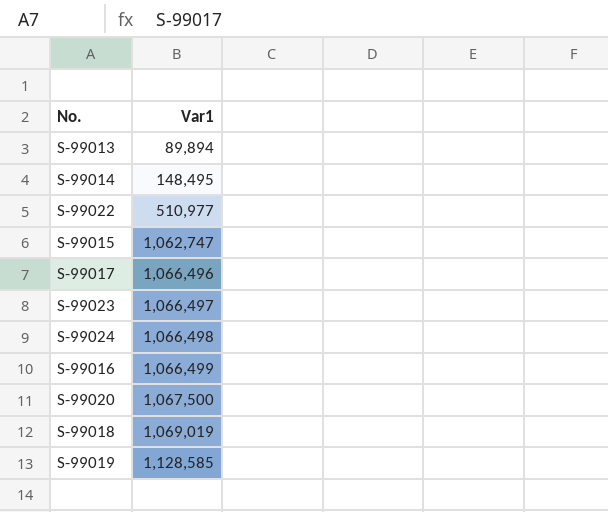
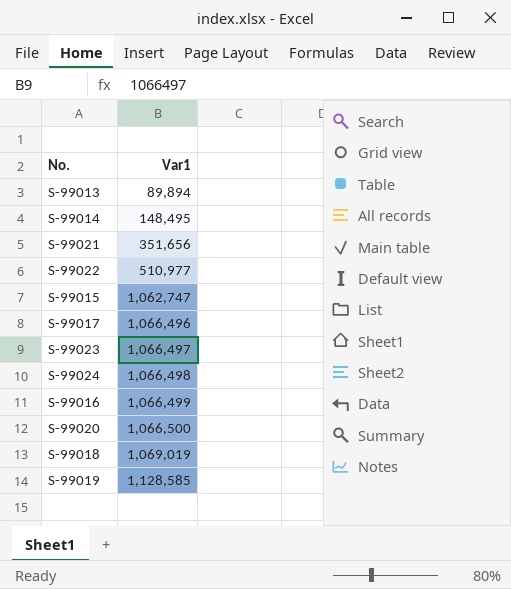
row S-99021: none -> 351,656
S-99020 | Var1: 1,067,500 -> 1,066,500

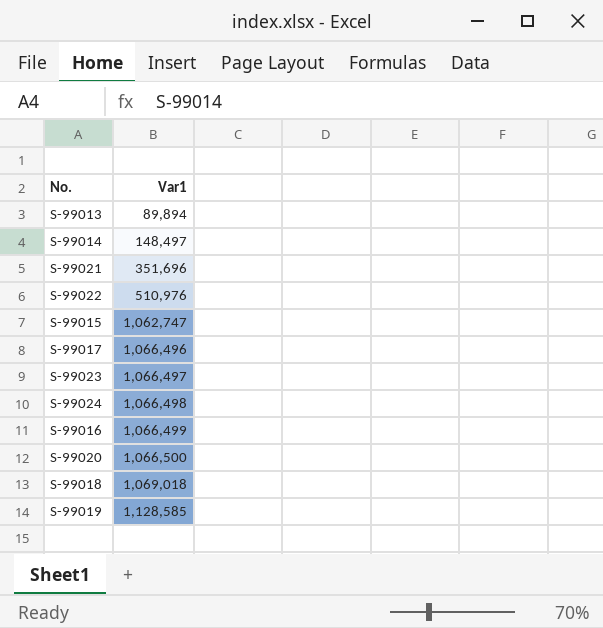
S-99014 | Var1: 148,495 -> 148,497
S-99021 | Var1: 351,656 -> 351,696
S-99022 | Var1: 510,977 -> 510,976
S-99018 | Var1: 1,069,019 -> 1,069,018

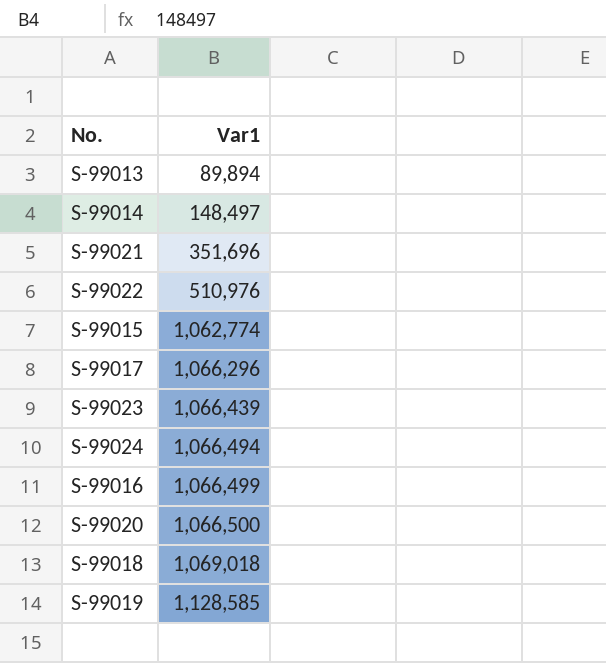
S-99015 | Var1: 1,062,747 -> 1,062,774
S-99017 | Var1: 1,066,496 -> 1,066,296
S-99023 | Var1: 1,066,497 -> 1,066,439
S-99024 | Var1: 1,066,498 -> 1,066,494

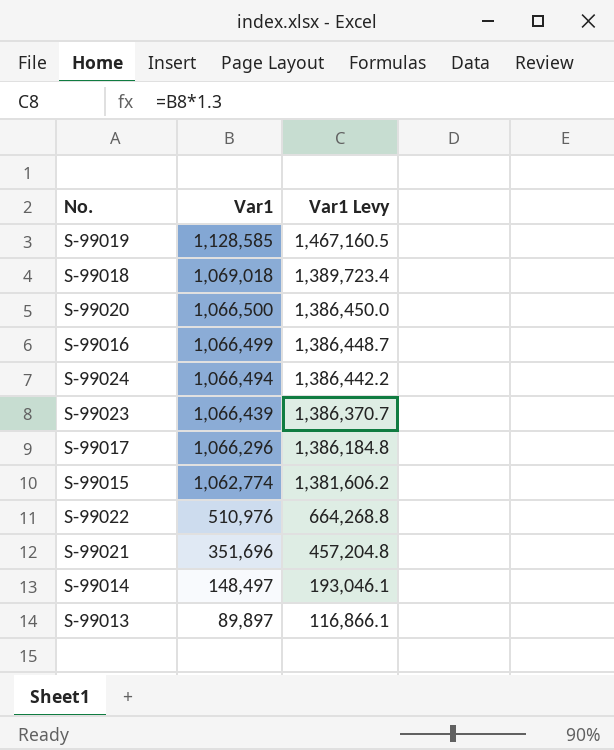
row order: Var1 ascending -> Var1 descending
column Var1 Levy | formula: none -> [Var1] * 1.3
S-99013 | Var1: 89,894 -> 89,897

